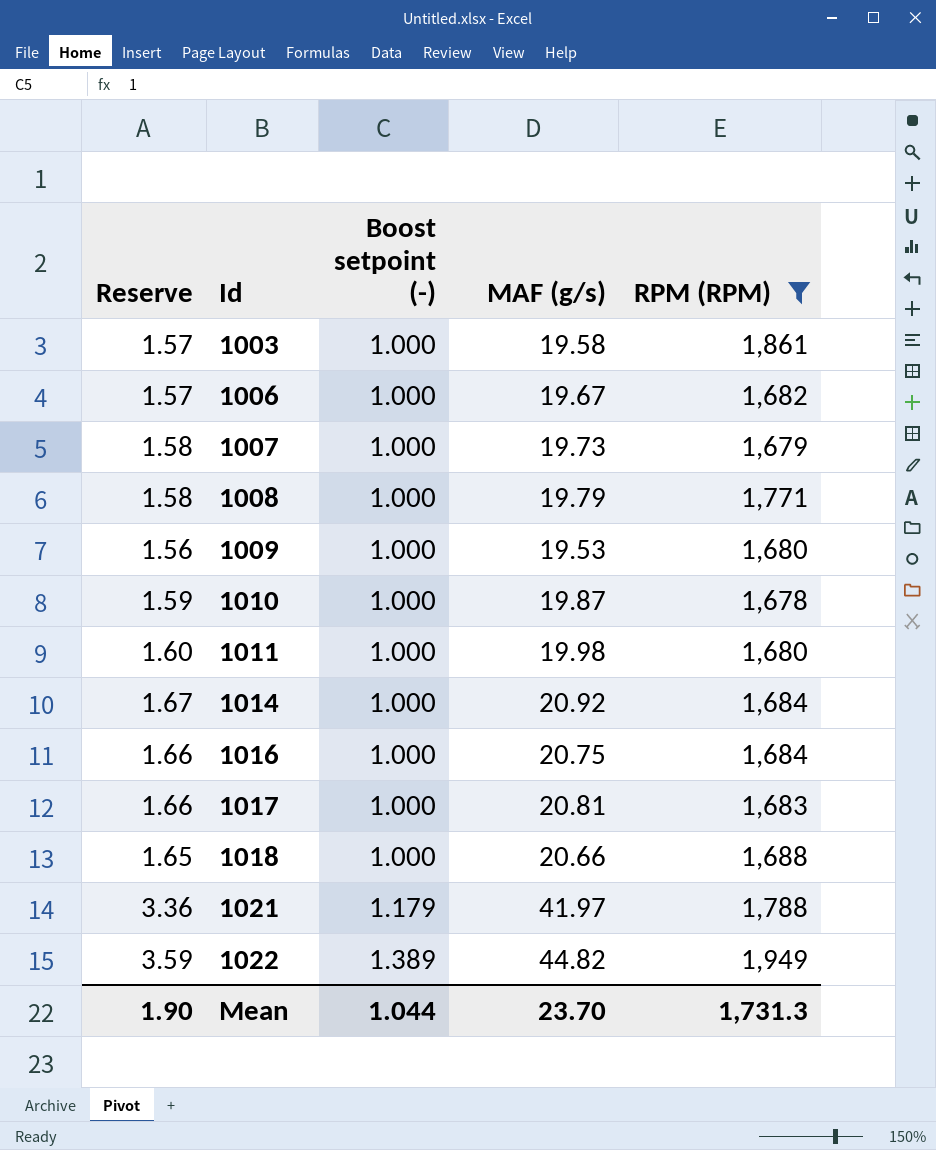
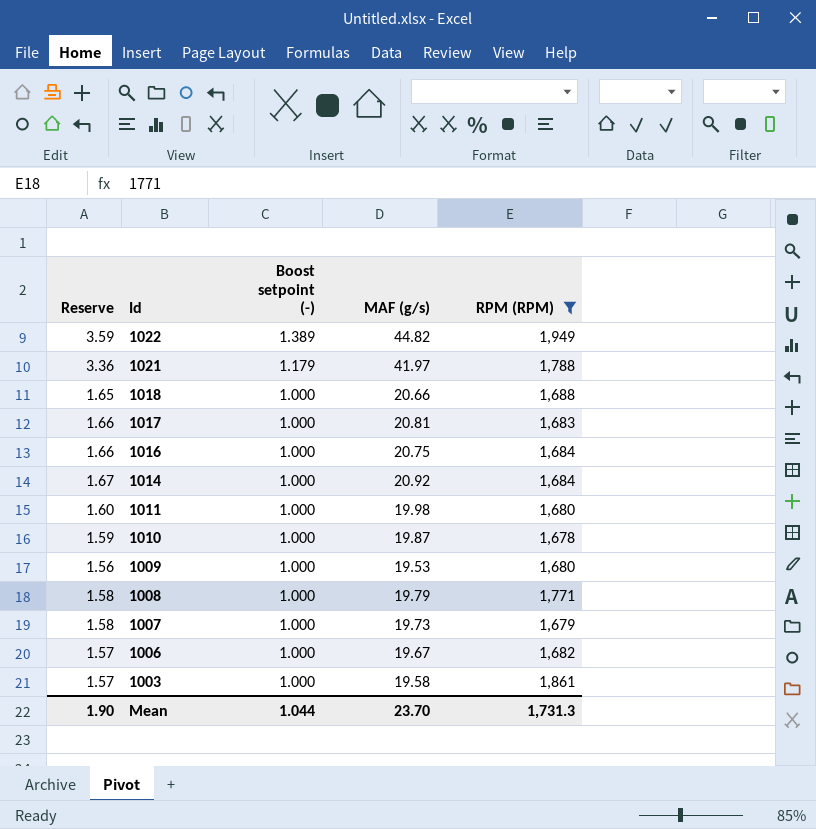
row order: Id ascending -> Id descending

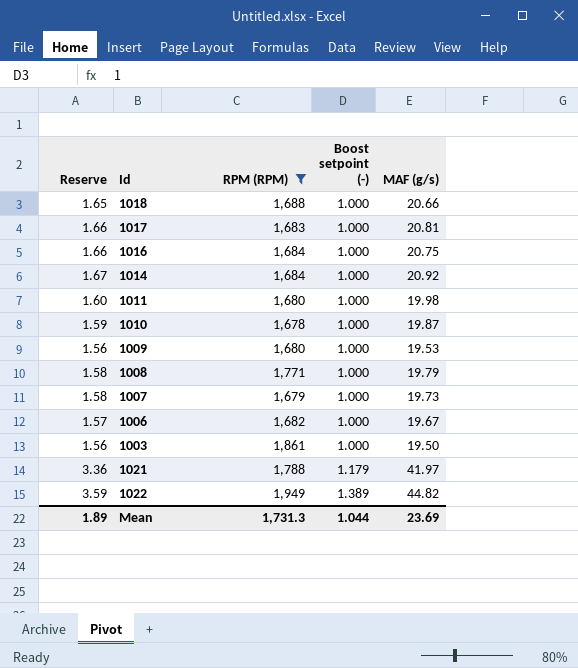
row order: Id descending -> Boost setpoint (-) ascending
column RPM (RPM) | position: 5 -> 3
1003 | Reserve: 1.57 -> 1.56
1003 | MAF (g/s): 19.58 -> 19.50
Mean | Reserve: 1.90 -> 1.89
Mean | MAF (g/s): 23.70 -> 23.69

